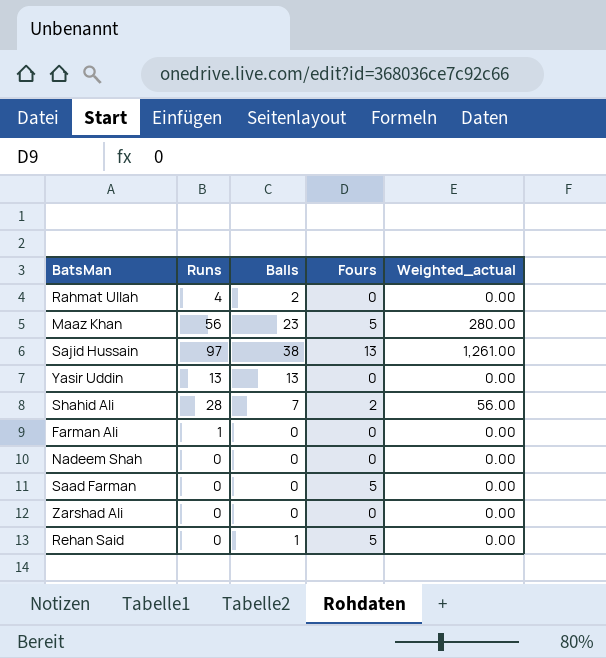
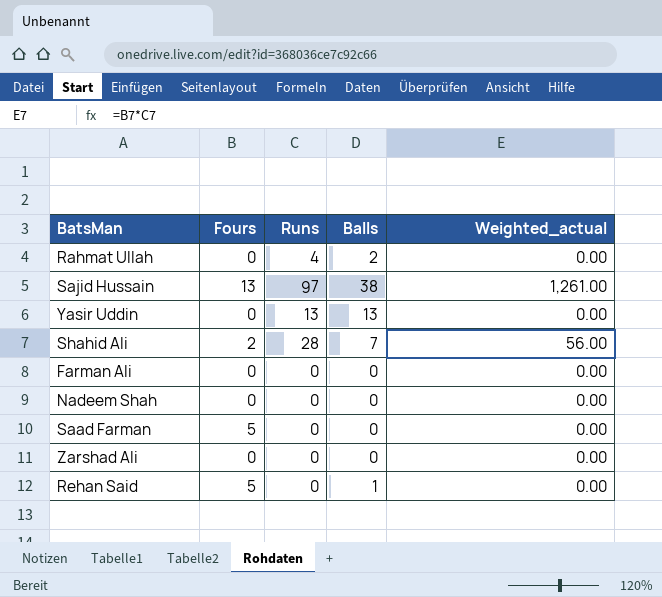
column Fours | position: 4 -> 2
row Maaz Khan: 56 | 23 | 5 | 280.00 -> none
Farman Ali | Runs: 1 -> 0

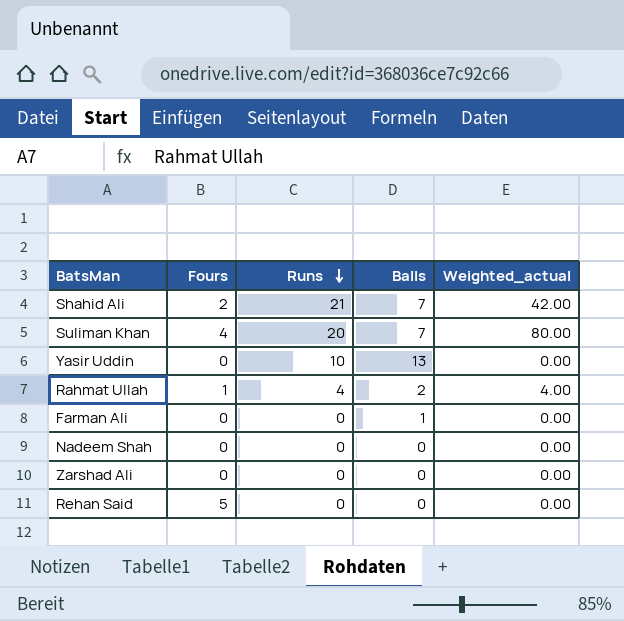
row order: none -> Runs descending
row Sajid Hussain: 13 | 97 | 38 | 1,261.00 -> none
row Saad Farman: 5 | 0 | 0 | 0.00 -> none
Shahid Ali | Runs: 28 -> 21
Shahid Ali | Weighted_actual: 56.00 -> 42.00
row Suliman Khan: none -> 4 | 20 | 7 | 80.00
Yasir Uddin | Runs: 13 -> 10
Rahmat Ullah | Fours: 0 -> 1
Rahmat Ullah | Weighted_actual: 0.00 -> 4.00
Farman Ali | Balls: 0 -> 1
Rehan Said | Balls: 1 -> 0

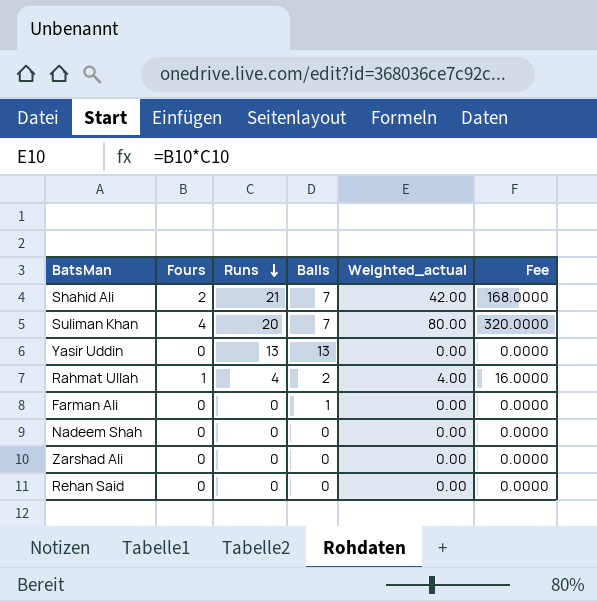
column Fee | formula: none -> [Weighted_actual] * 4
Yasir Uddin | Runs: 10 -> 13
Rehan Said | Fours: 5 -> 0

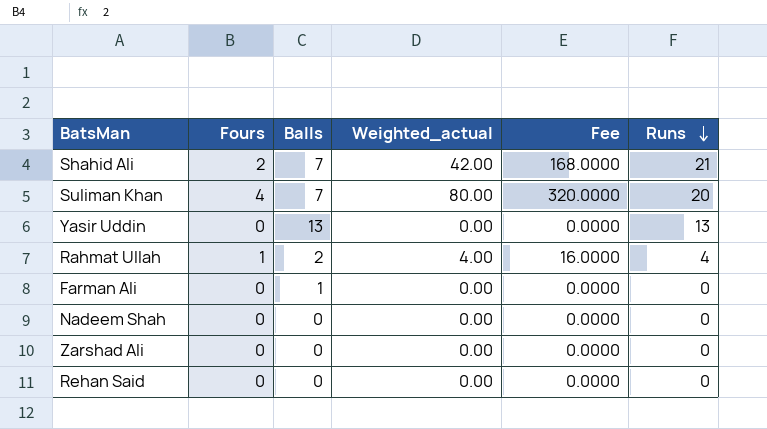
column Runs | position: 3 -> 6

